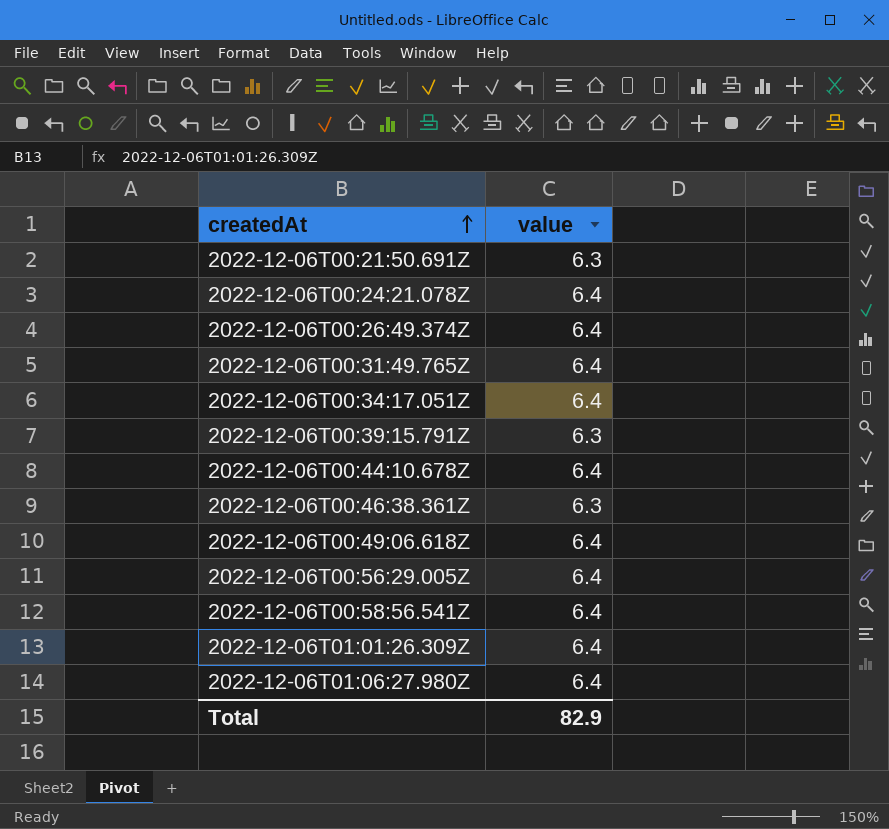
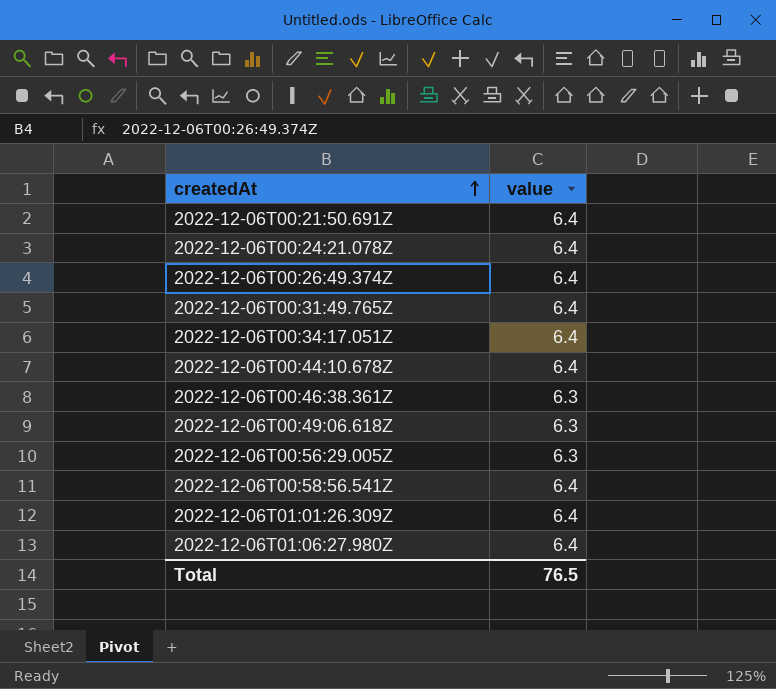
row 2022-12-06T00:39:15.791Z: 6.3 -> none
2022-12-06T00:21:50.691Z | value: 6.3 -> 6.4
2022-12-06T00:49:06.618Z | value: 6.4 -> 6.3
2022-12-06T00:56:29.005Z | value: 6.4 -> 6.3
Total | value: 82.9 -> 76.5

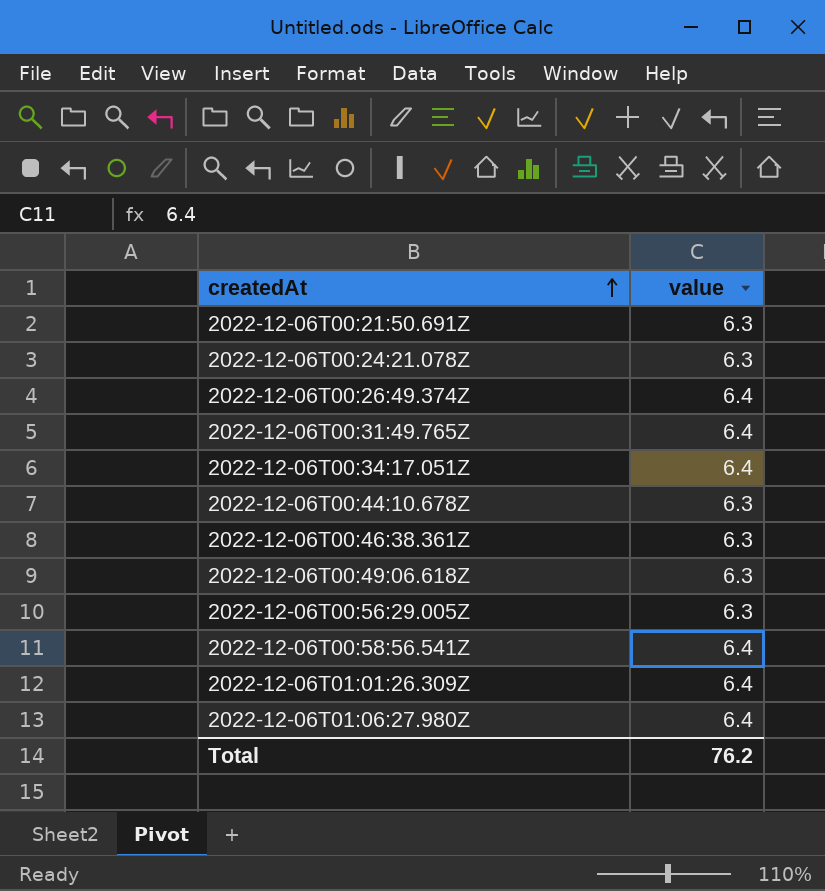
2022-12-06T00:21:50.691Z | value: 6.4 -> 6.3
2022-12-06T00:24:21.078Z | value: 6.4 -> 6.3
2022-12-06T00:44:10.678Z | value: 6.4 -> 6.3
Total | value: 76.5 -> 76.2

